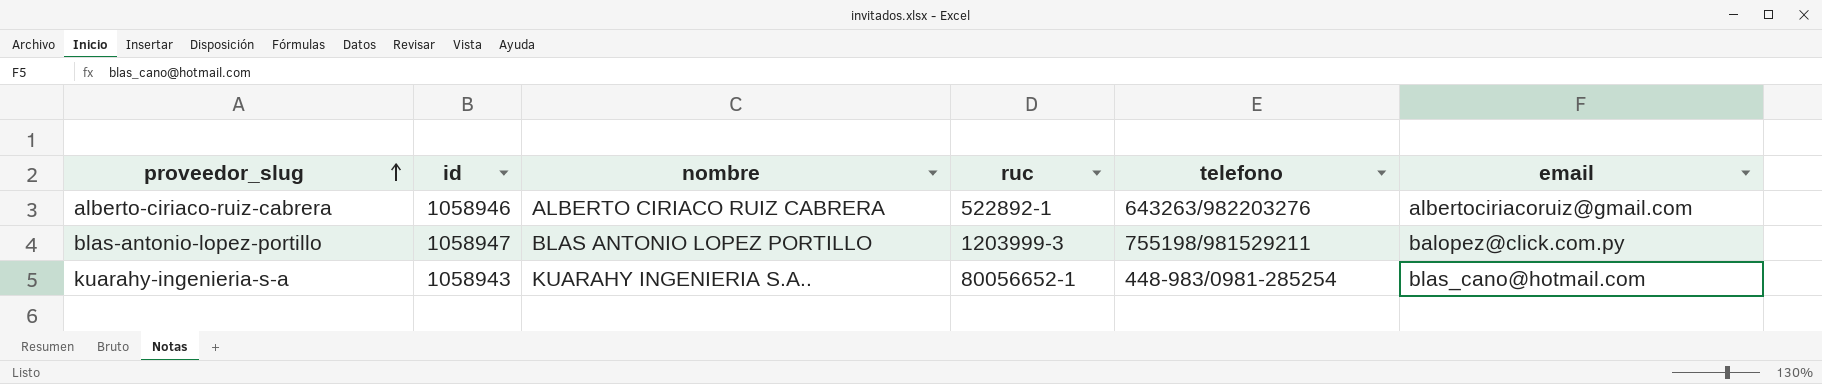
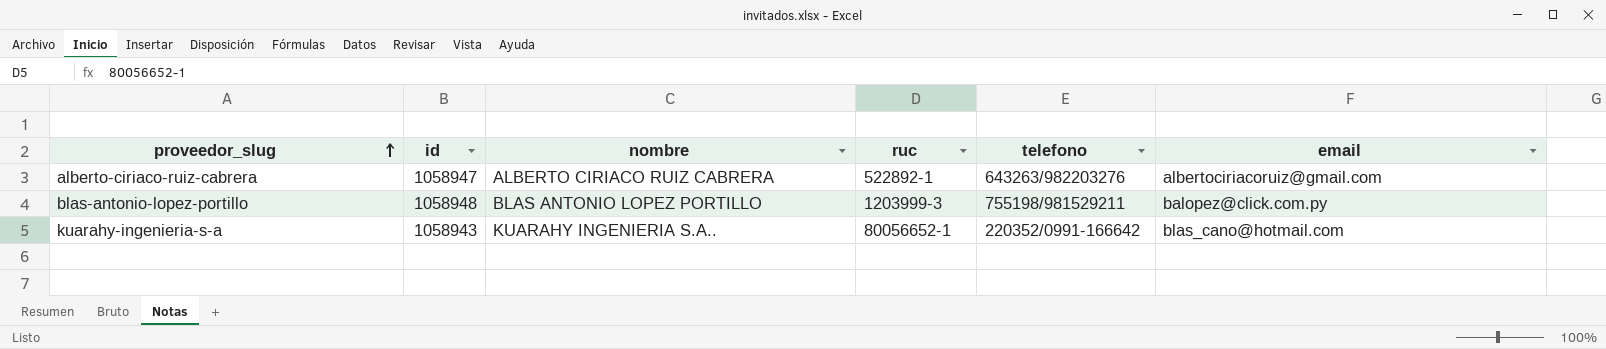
alberto-ciriaco-ruiz-cabrera | id: 1058946 -> 1058947
blas-antonio-lopez-portillo | id: 1058947 -> 1058948
kuarahy-ingenieria-s-a | telefono: 448-983/0981-285254 -> 220352/0991-166642

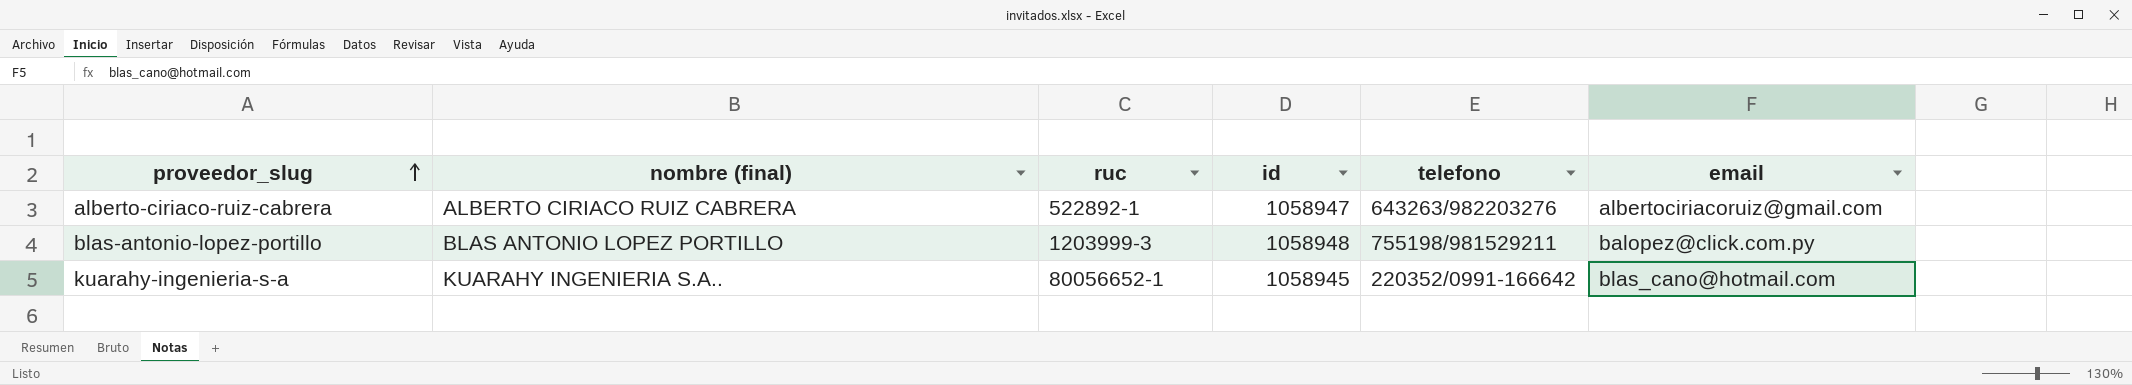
column name: nombre -> nombre (final)
column id | position: 2 -> 4
kuarahy-ingenieria-s-a | id: 1058943 -> 1058945

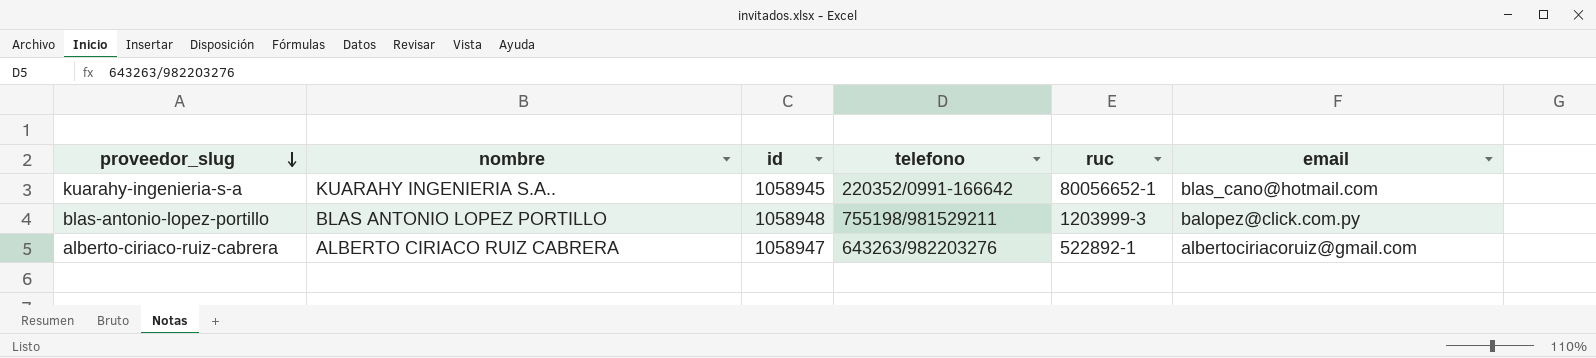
row order: proveedor_slug ascending -> proveedor_slug descending
column name: nombre (final) -> nombre
column ruc | position: 3 -> 5

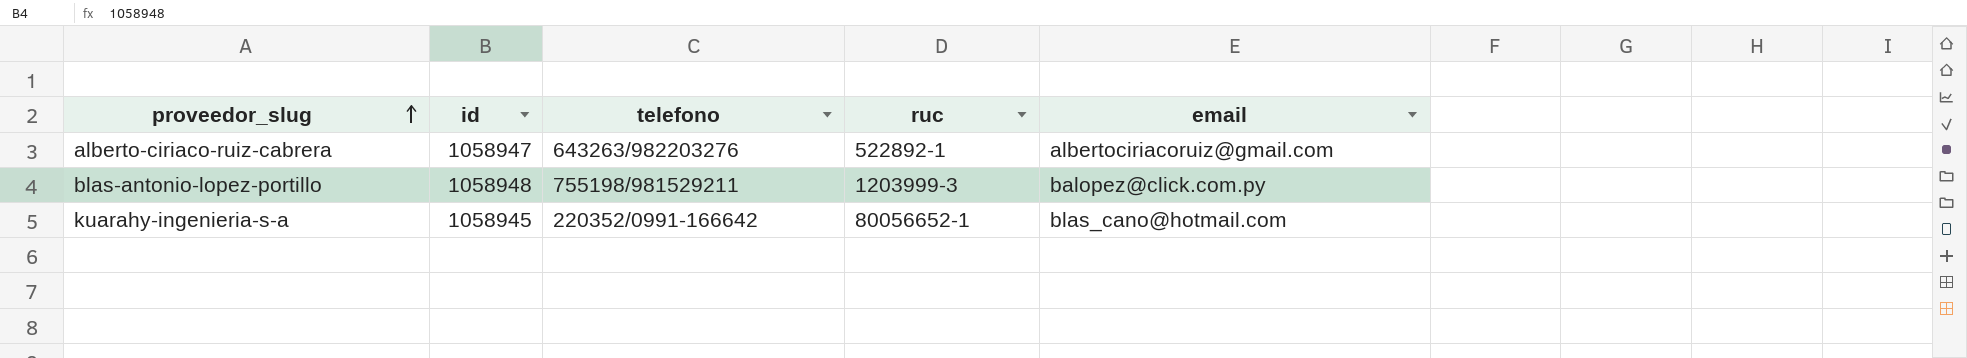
row order: proveedor_slug descending -> proveedor_slug ascending
column nombre | position: 2 -> none

